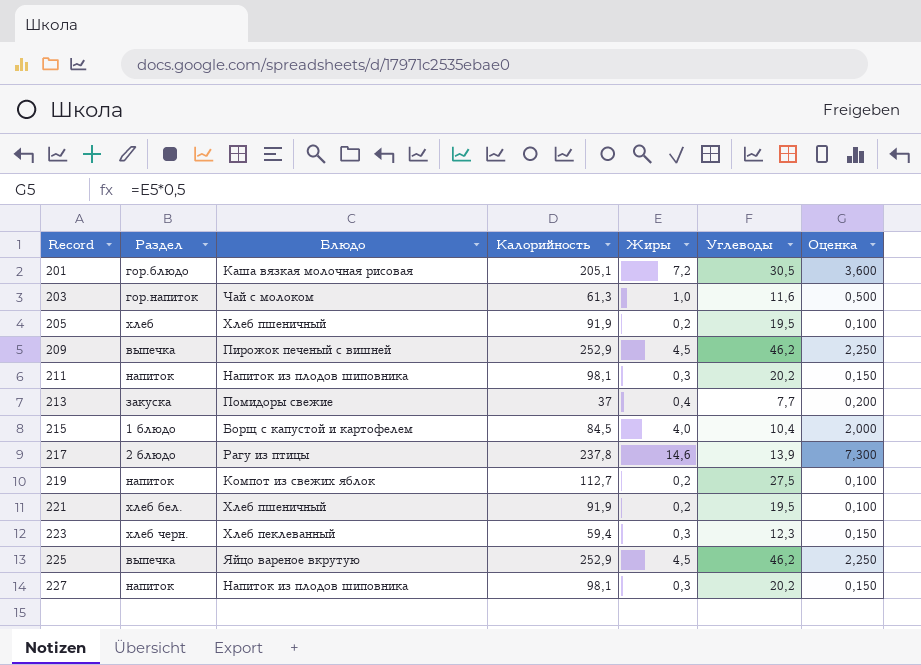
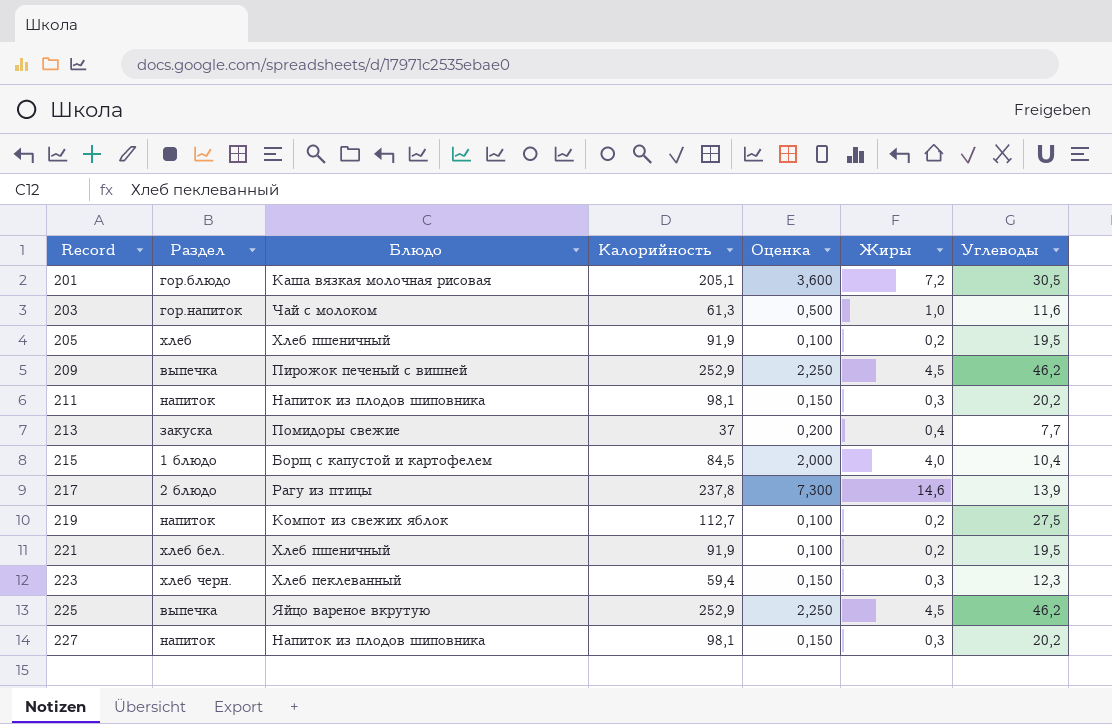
column Оценка | position: 7 -> 5

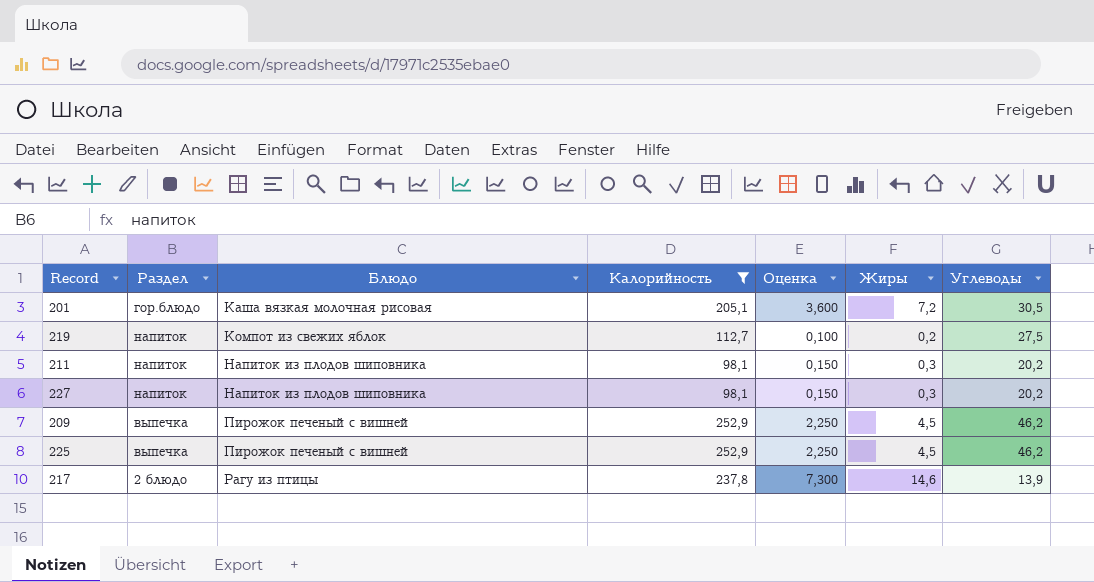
filter: none -> Калорийность >= 98,1
row order: Record ascending -> Блюдо ascending
225 | Блюдо: Яйцо вареное вкрутую -> Пирожок печеный с вишней

